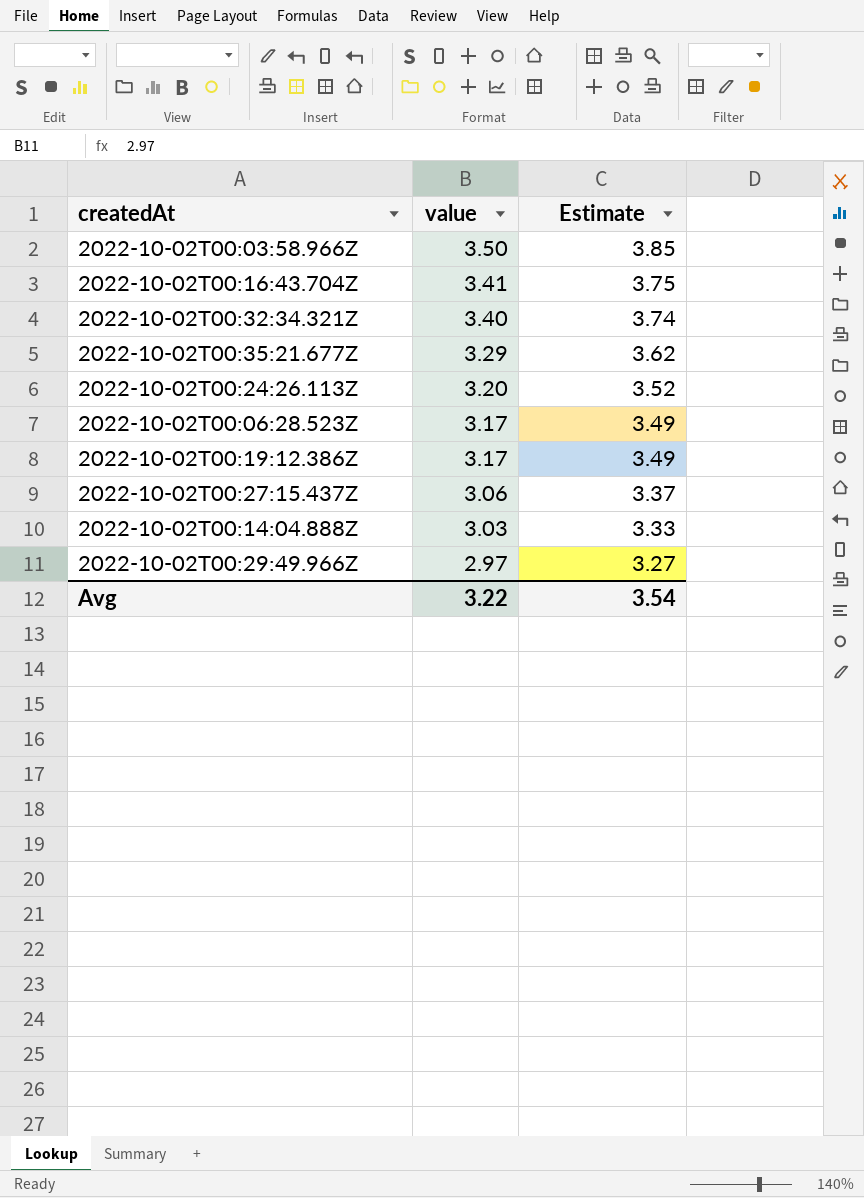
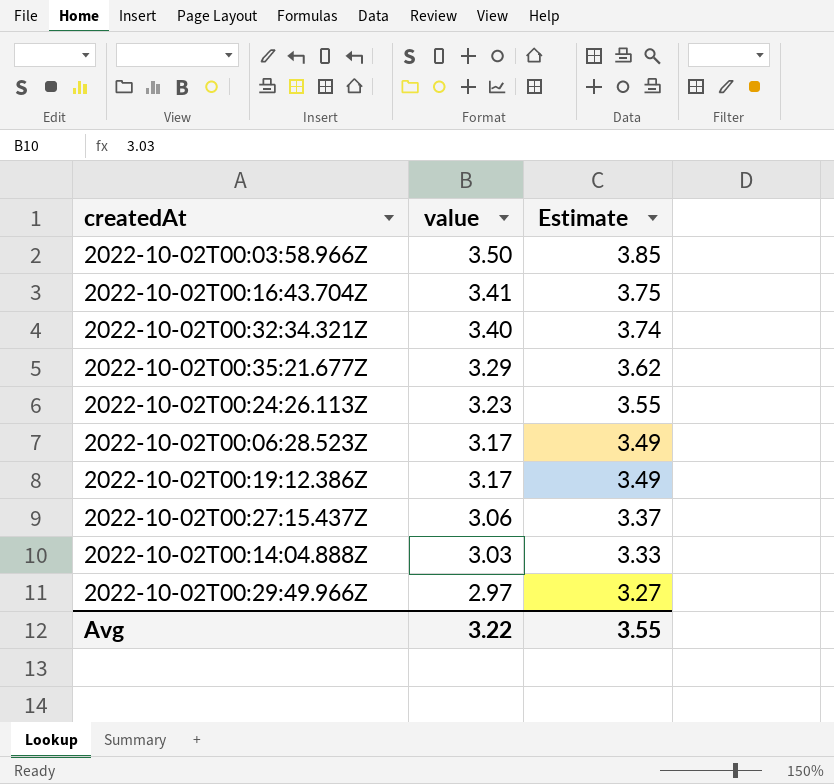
2022-10-02T00:24:26.113Z | value: 3.20 -> 3.23
2022-10-02T00:24:26.113Z | Estimate: 3.52 -> 3.55
Avg | Estimate: 3.54 -> 3.55

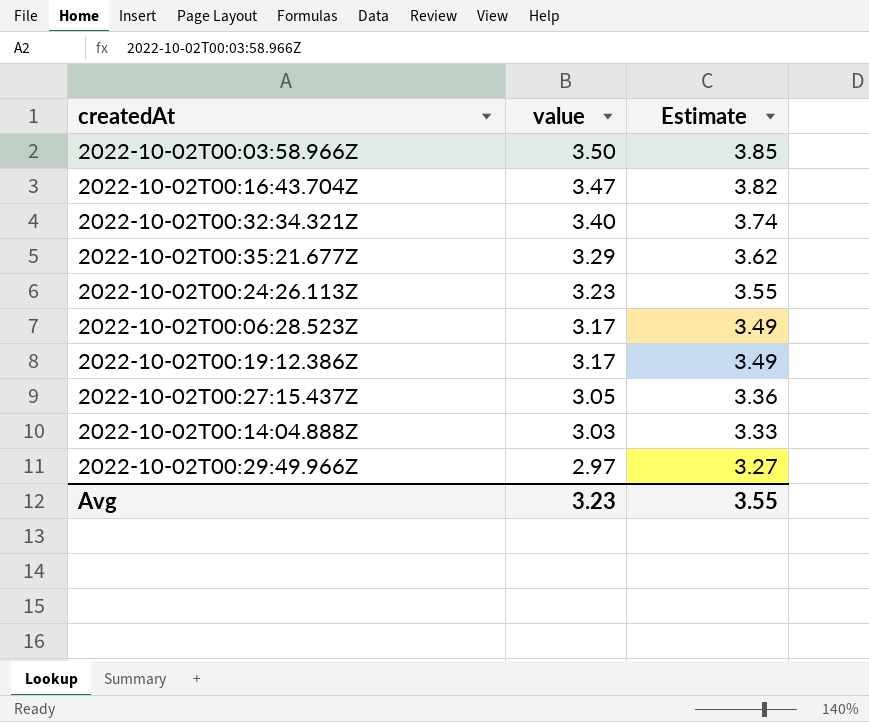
2022-10-02T00:16:43.704Z | value: 3.41 -> 3.47
2022-10-02T00:16:43.704Z | Estimate: 3.75 -> 3.82
2022-10-02T00:27:15.437Z | value: 3.06 -> 3.05
2022-10-02T00:27:15.437Z | Estimate: 3.37 -> 3.36
Avg | value: 3.22 -> 3.23

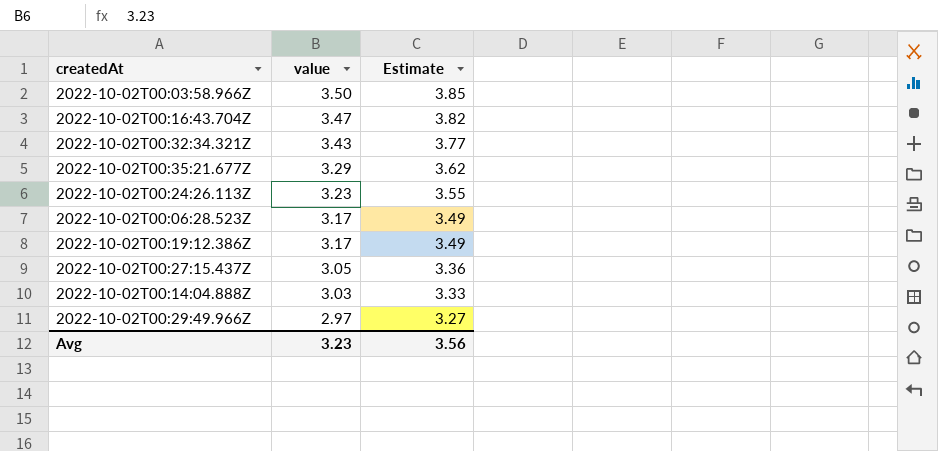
2022-10-02T00:32:34.321Z | value: 3.40 -> 3.43
2022-10-02T00:32:34.321Z | Estimate: 3.74 -> 3.77
Avg | Estimate: 3.55 -> 3.56

